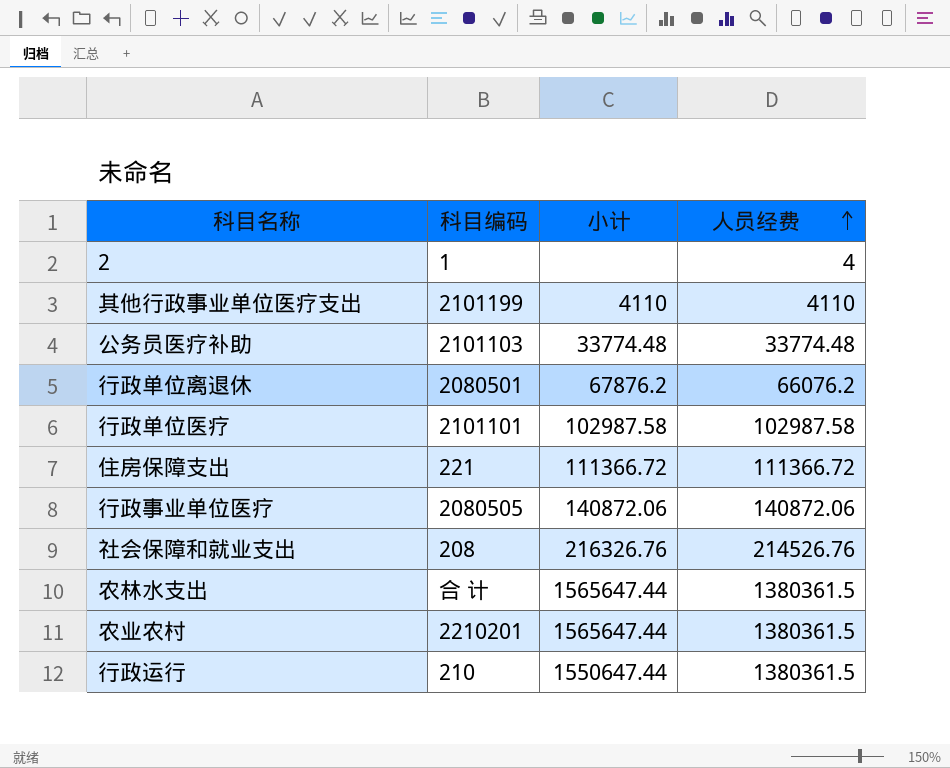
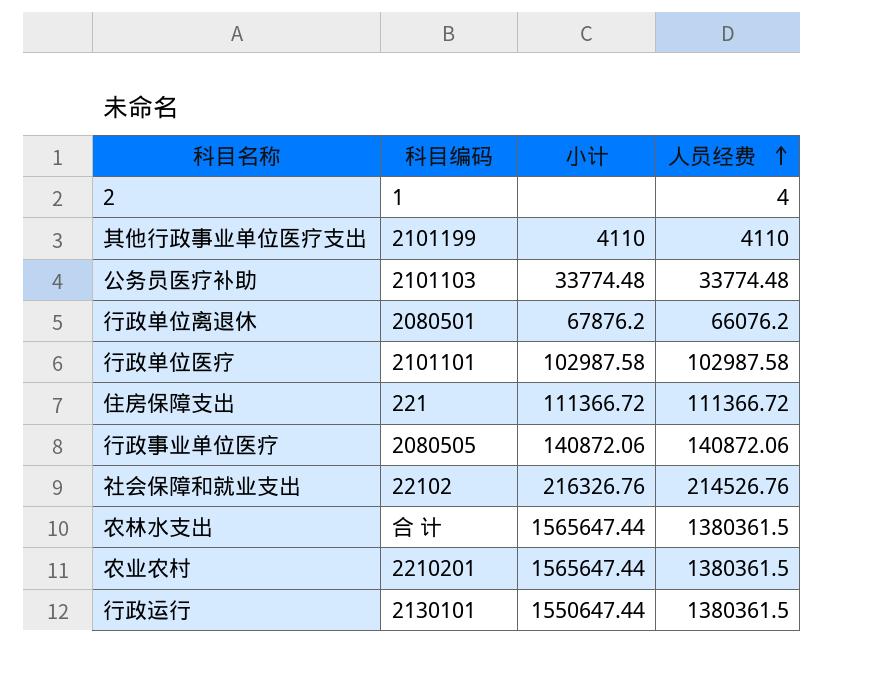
社会保障和就业支出 | 科目编码: 208 -> 22102
行政运行 | 科目编码: 210 -> 2130101

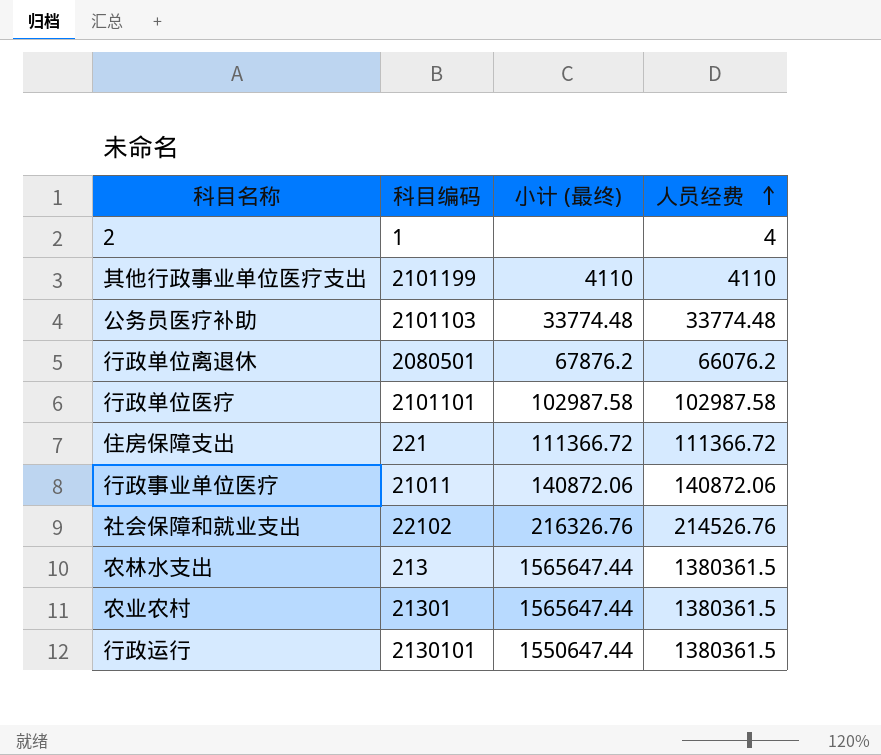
column name: 小计 -> 小计 (最终)
行政事业单位医疗 | 科目编码: 2080505 -> 21011
农林水支出 | 科目编码: 合 计 -> 213
农业农村 | 科目编码: 2210201 -> 21301

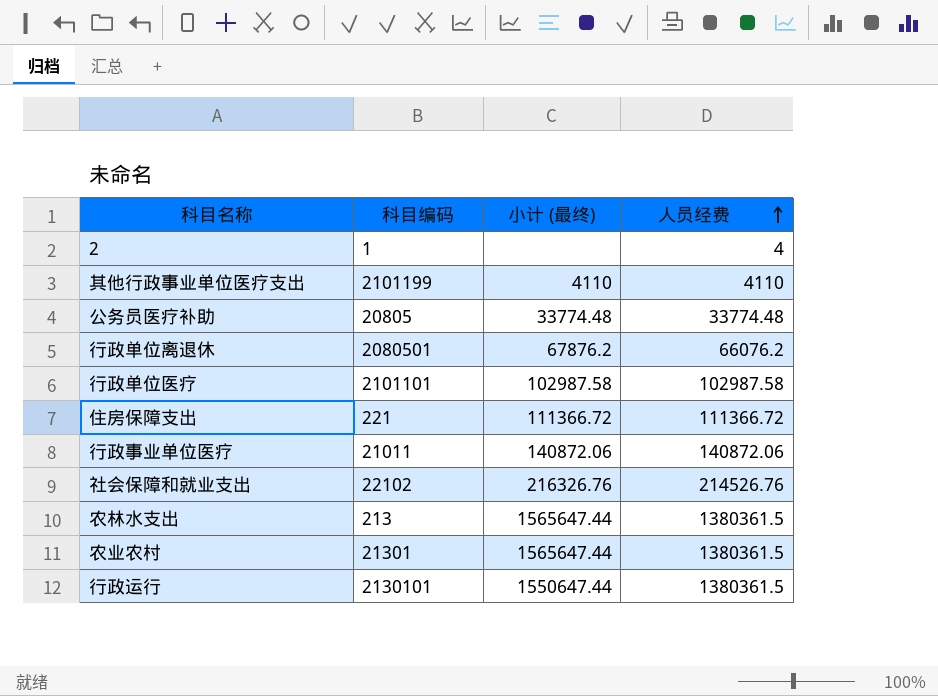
公务员医疗补助 | 科目编码: 2101103 -> 20805

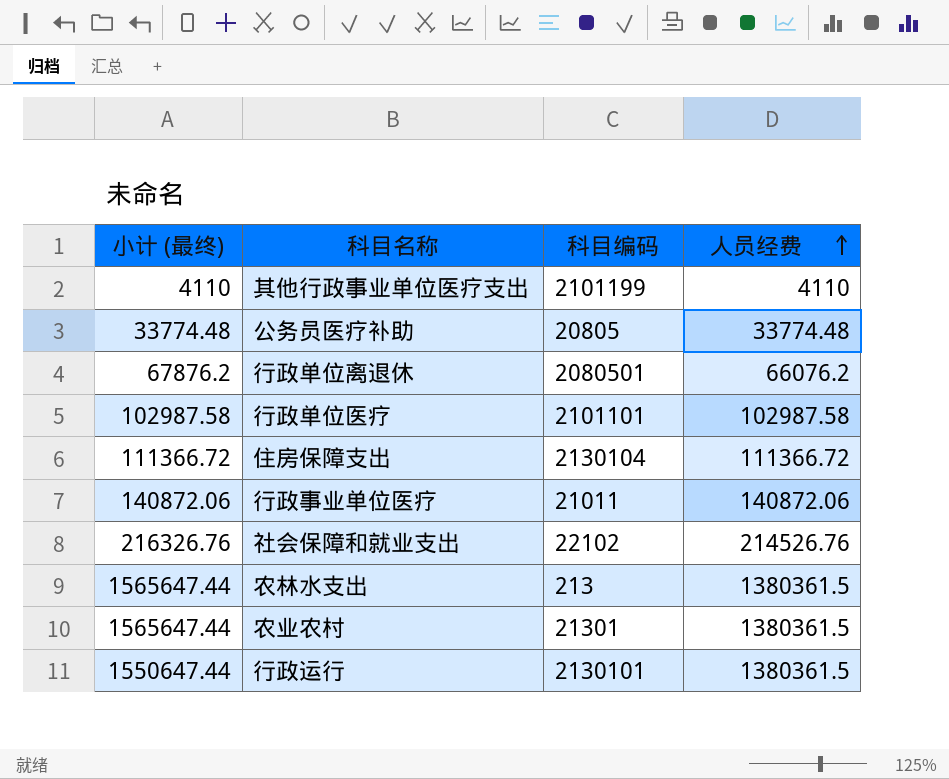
column 小计 (最终) | position: 3 -> 1
row 2: 1 | none | 4 -> none
住房保障支出 | 科目编码: 221 -> 2130104

